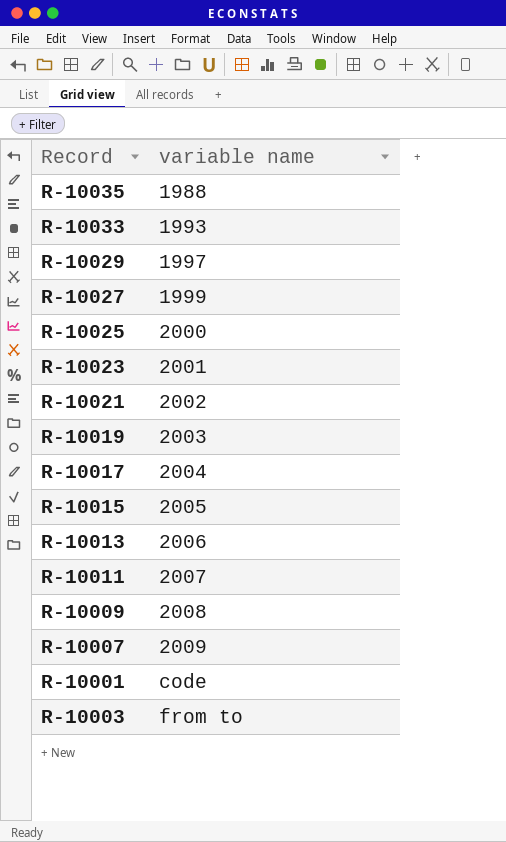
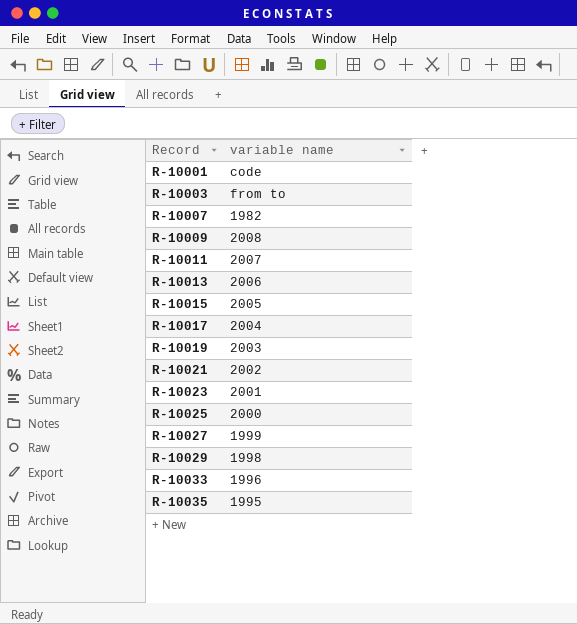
row order: variable name ascending -> Record ascending
R-10007 | variable name: 2009 -> 1982
R-10029 | variable name: 1997 -> 1998
R-10033 | variable name: 1993 -> 1996
R-10035 | variable name: 1988 -> 1995

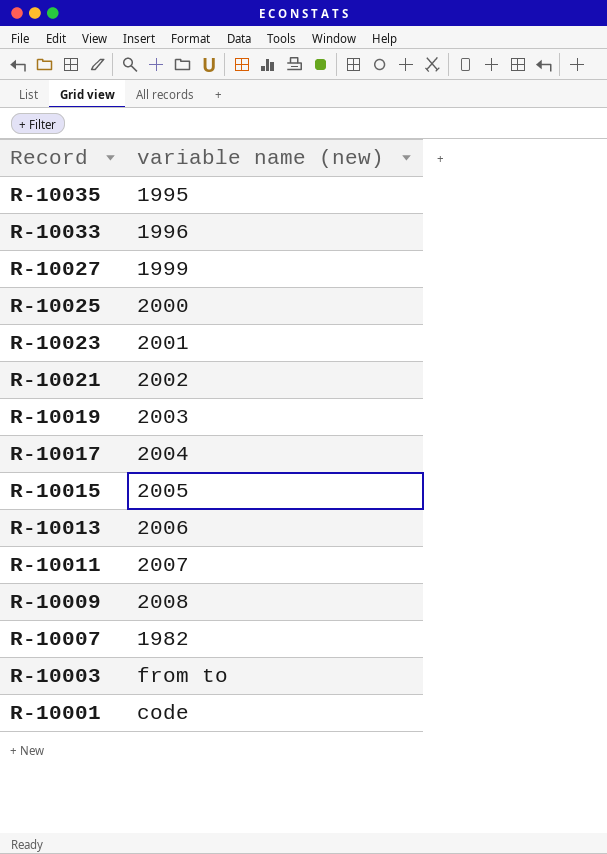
row order: Record ascending -> Record descending
column name: variable name -> variable name (new)
row R-10029: 1998 -> none

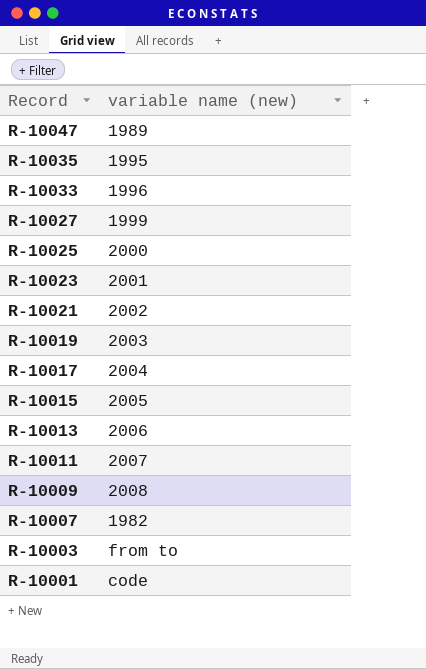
row R-10047: none -> 1989

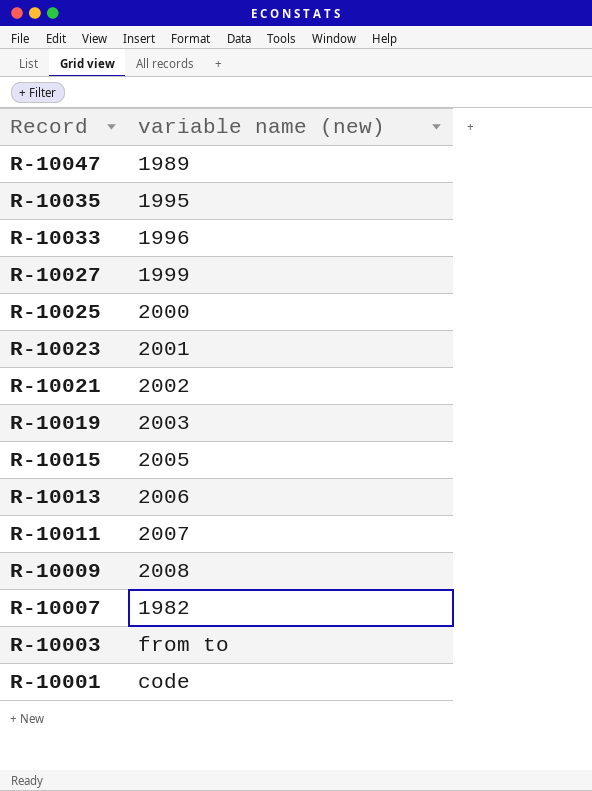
row R-10017: 2004 -> none

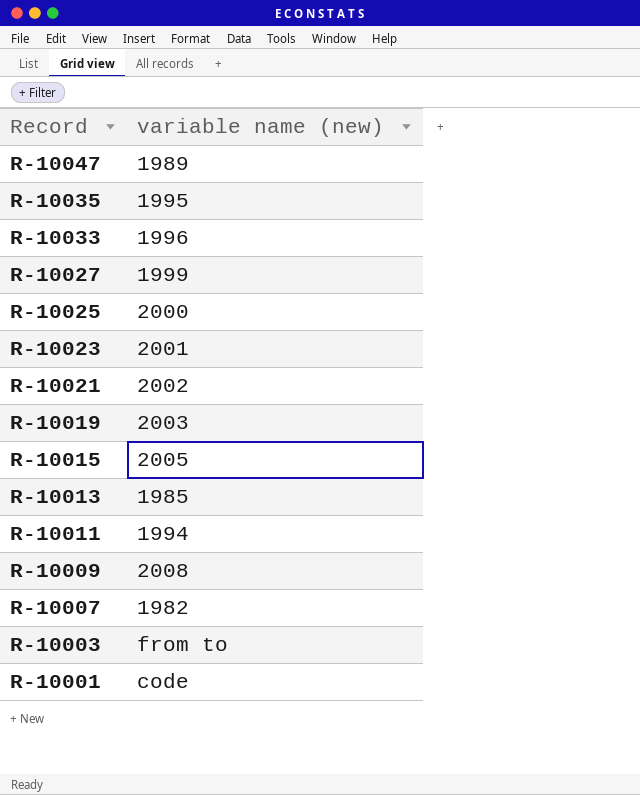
R-10013 | variable name (new): 2006 -> 1985
R-10011 | variable name (new): 2007 -> 1994

